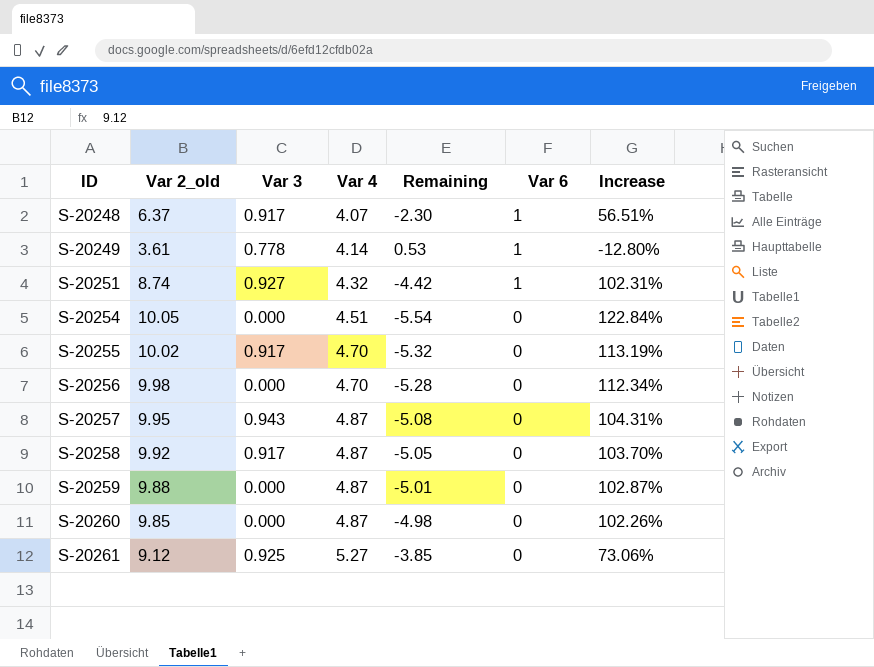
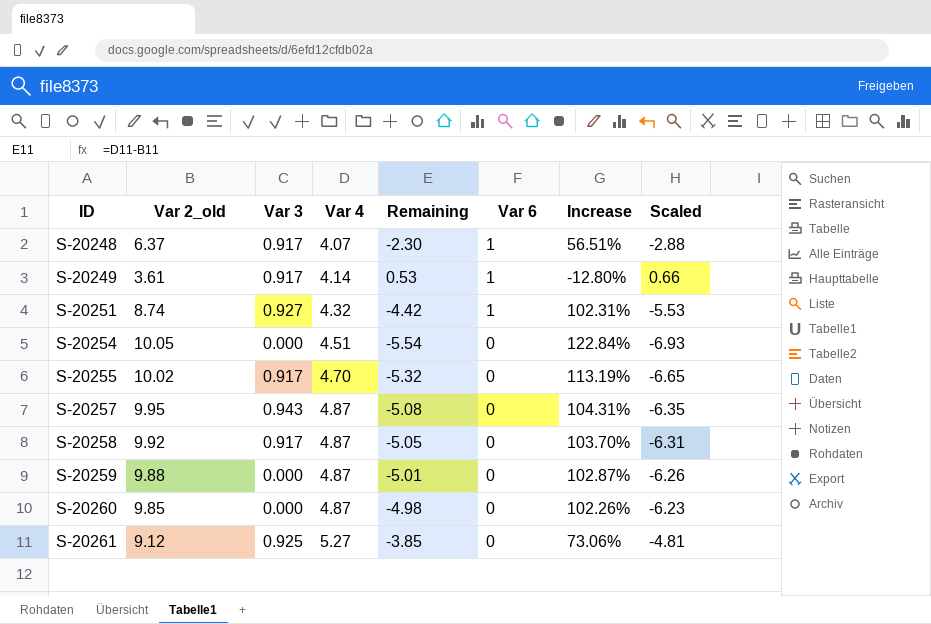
column Scaled | formula: none -> [Remaining] * 1.25
row S-20256: 9.98 | 0.000 | 4.70 | -5.28 | 0 | 112.34% -> none
S-20249 | Var 3: 0.778 -> 0.917

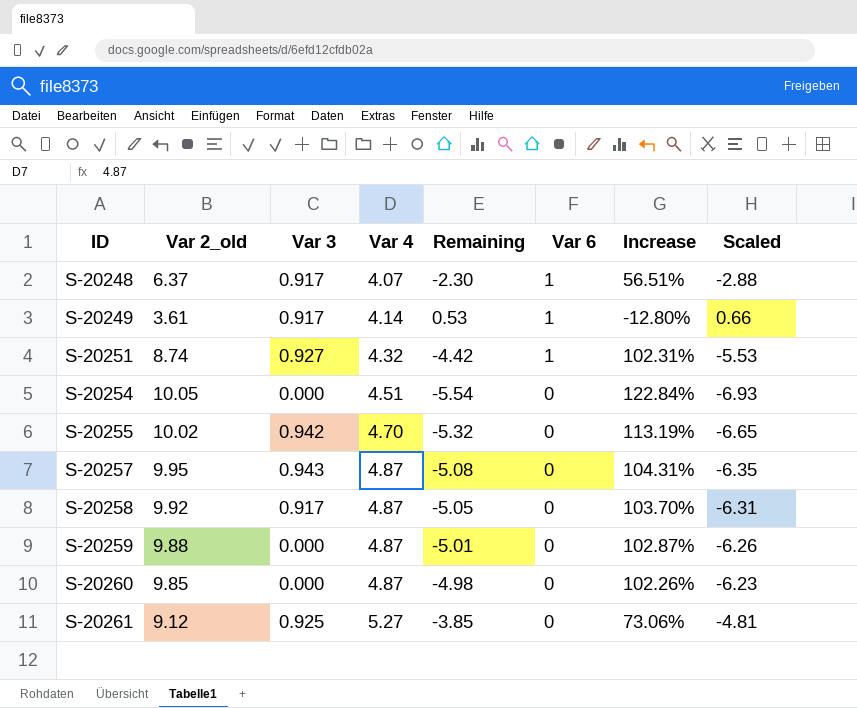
S-20255 | Var 3: 0.917 -> 0.942

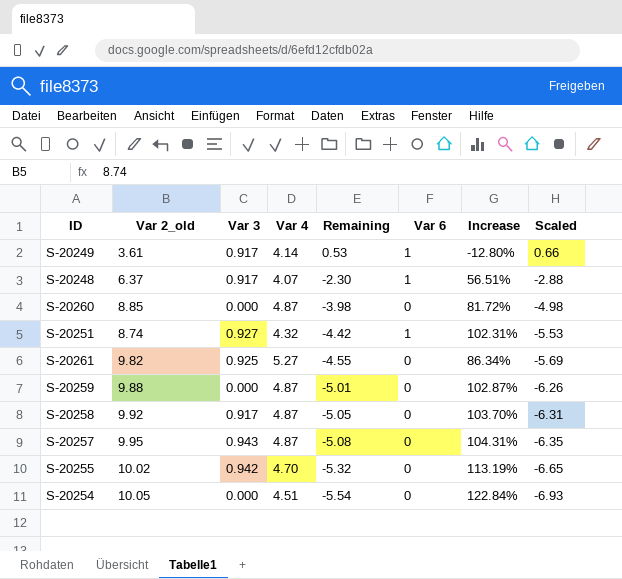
row order: ID ascending -> Remaining descending
S-20260 | Var 2_old: 9.85 -> 8.85
S-20260 | Remaining: -4.98 -> -3.98
S-20260 | Increase: 102.26% -> 81.72%
S-20260 | Scaled: -6.23 -> -4.98
S-20261 | Var 2_old: 9.12 -> 9.82
S-20261 | Remaining: -3.85 -> -4.55
S-20261 | Increase: 73.06% -> 86.34%
S-20261 | Scaled: -4.81 -> -5.69

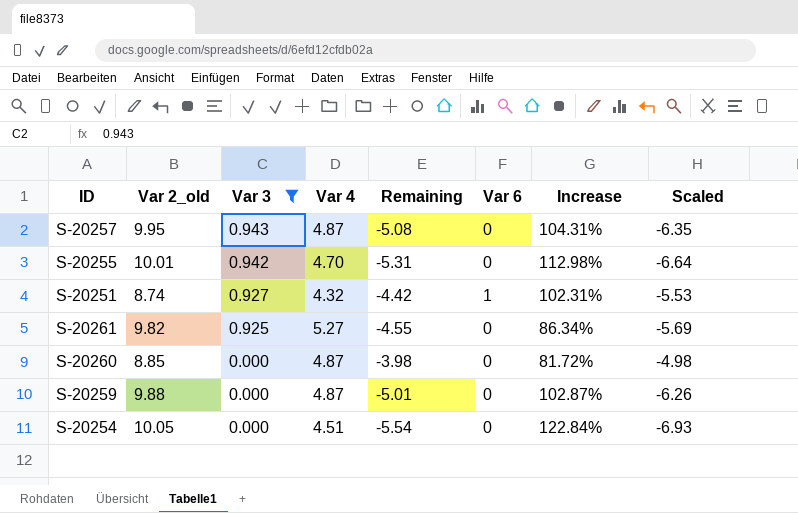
filter: none -> Var 3 != 0.917
row order: Remaining descending -> Var 3 descending
S-20255 | Var 2_old: 10.02 -> 10.01
S-20255 | Remaining: -5.32 -> -5.31
S-20255 | Increase: 113.19% -> 112.98%
S-20255 | Scaled: -6.65 -> -6.64

